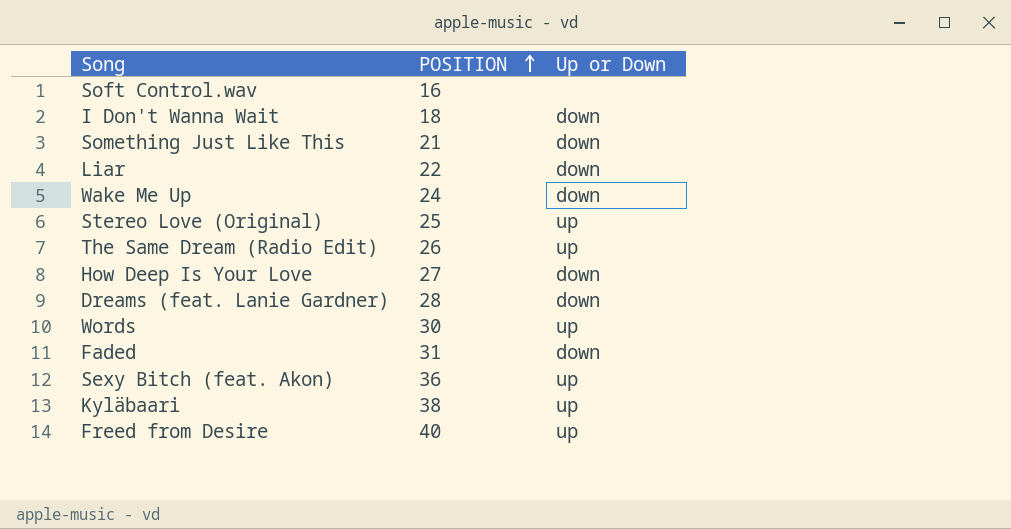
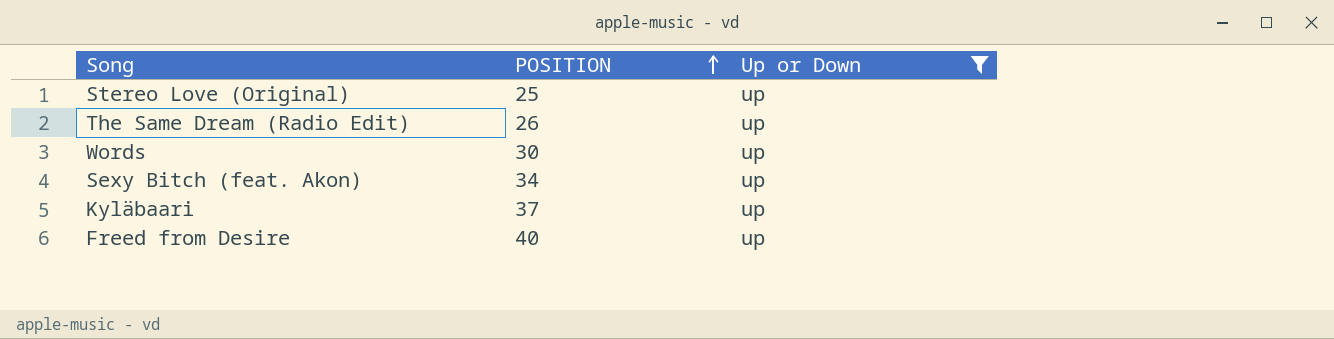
filter: none -> Up or Down = up
Sexy Bitch (feat. Akon) | POSITION: 36 -> 34
Kyläbaari | POSITION: 38 -> 37

